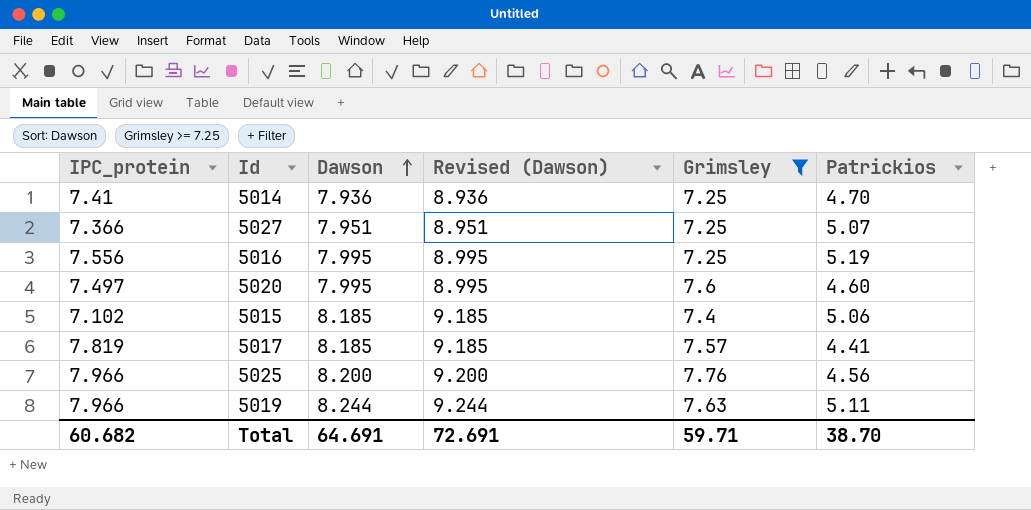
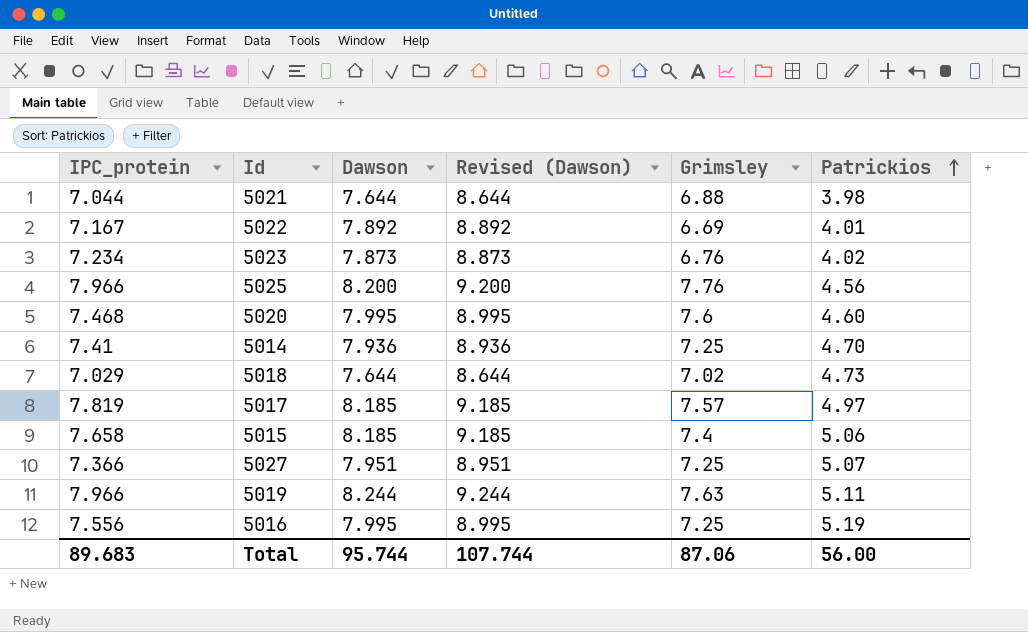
filter: Grimsley >= 7.25 -> none
row order: Dawson ascending -> Patrickios ascending
5020 | IPC_protein: 7.497 -> 7.468
5017 | Patrickios: 4.41 -> 4.97
5015 | IPC_protein: 7.102 -> 7.658
Total | IPC_protein: 60.682 -> 89.683
Total | Dawson: 64.691 -> 95.744
Total | Revised (Dawson): 72.691 -> 107.744
Total | Grimsley: 59.71 -> 87.06
Total | Patrickios: 38.70 -> 56.00

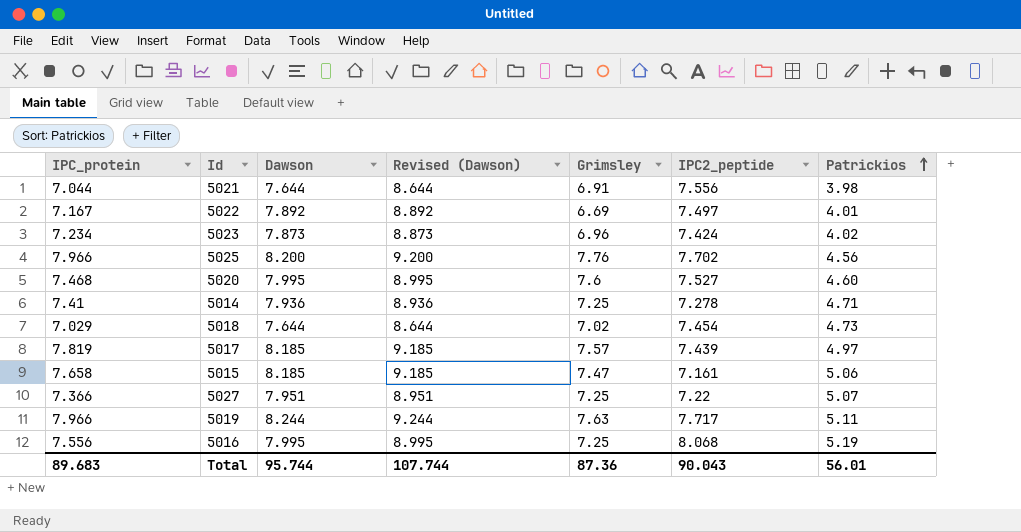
column IPC2_peptide | position: none -> 6
5021 | Grimsley: 6.88 -> 6.91
5023 | Grimsley: 6.76 -> 6.96
5014 | Patrickios: 4.70 -> 4.71
5015 | Grimsley: 7.4 -> 7.47
Total | Grimsley: 87.06 -> 87.36
Total | Patrickios: 56.00 -> 56.01

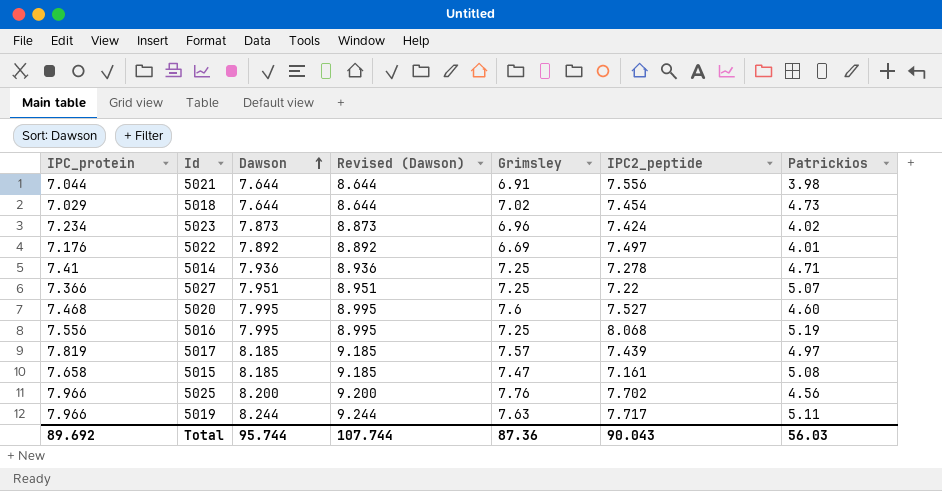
row order: Patrickios ascending -> Dawson ascending
5022 | IPC_protein: 7.167 -> 7.176
5015 | Patrickios: 5.06 -> 5.08
Total | IPC_protein: 89.683 -> 89.692
Total | Patrickios: 56.01 -> 56.03

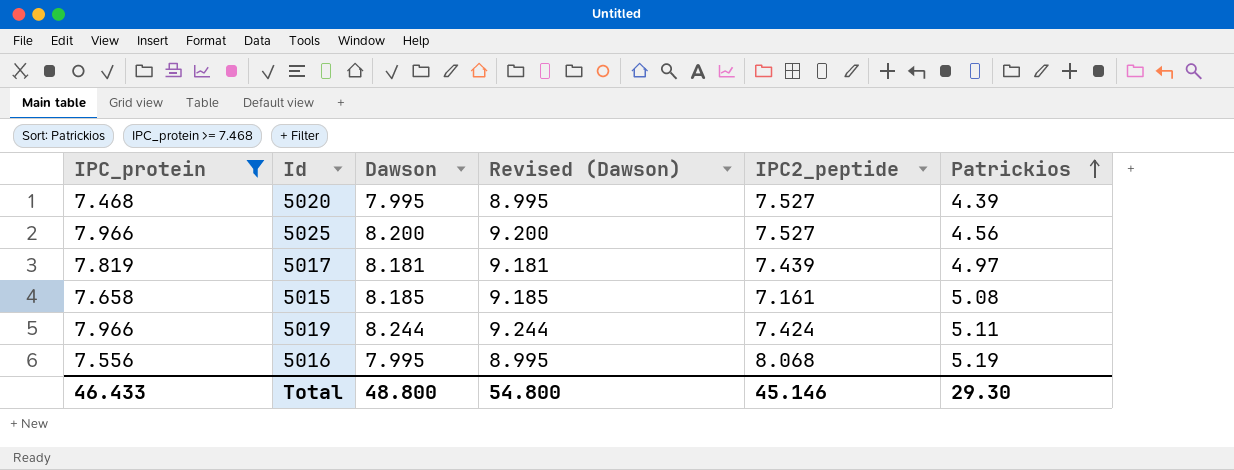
filter: none -> IPC_protein >= 7.468
row order: Dawson ascending -> Patrickios ascending
column Grimsley | position: 5 -> none
5020 | Patrickios: 4.60 -> 4.39
5025 | IPC2_peptide: 7.702 -> 7.527
5017 | Dawson: 8.185 -> 8.181
5017 | Revised (Dawson): 9.185 -> 9.181
5019 | IPC2_peptide: 7.717 -> 7.424
Total | IPC_protein: 89.692 -> 46.433
Total | Dawson: 95.744 -> 48.800
Total | Revised (Dawson): 107.744 -> 54.800
Total | IPC2_peptide: 90.043 -> 45.146
Total | Patrickios: 56.03 -> 29.30

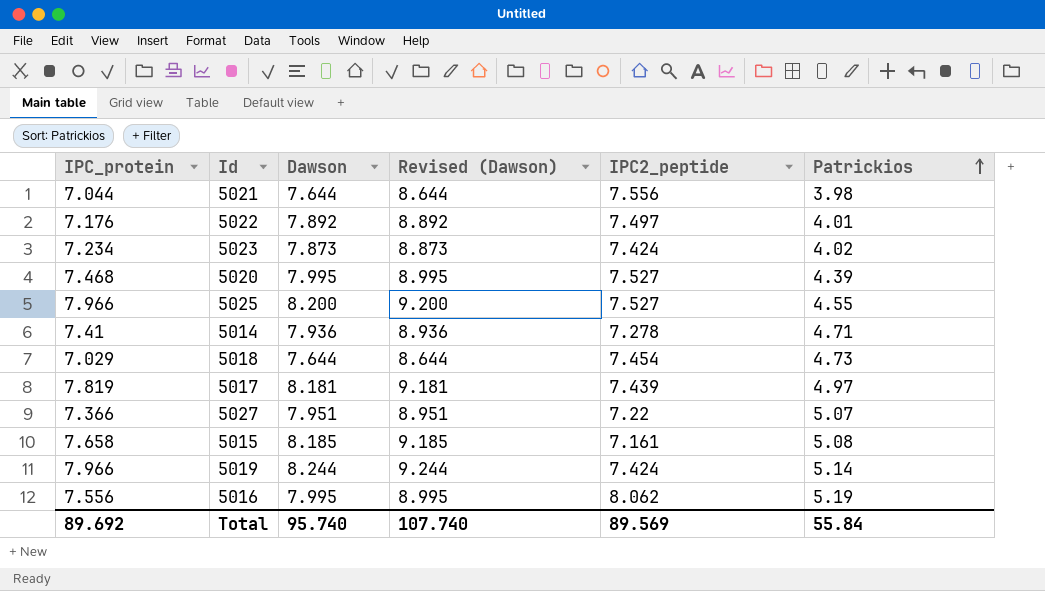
filter: IPC_protein >= 7.468 -> none
5025 | Patrickios: 4.56 -> 4.55
5019 | Patrickios: 5.11 -> 5.14
5016 | IPC2_peptide: 8.068 -> 8.062
Total | IPC_protein: 46.433 -> 89.692
Total | Dawson: 48.800 -> 95.740
Total | Revised (Dawson): 54.800 -> 107.740
Total | IPC2_peptide: 45.146 -> 89.569
Total | Patrickios: 29.30 -> 55.84

